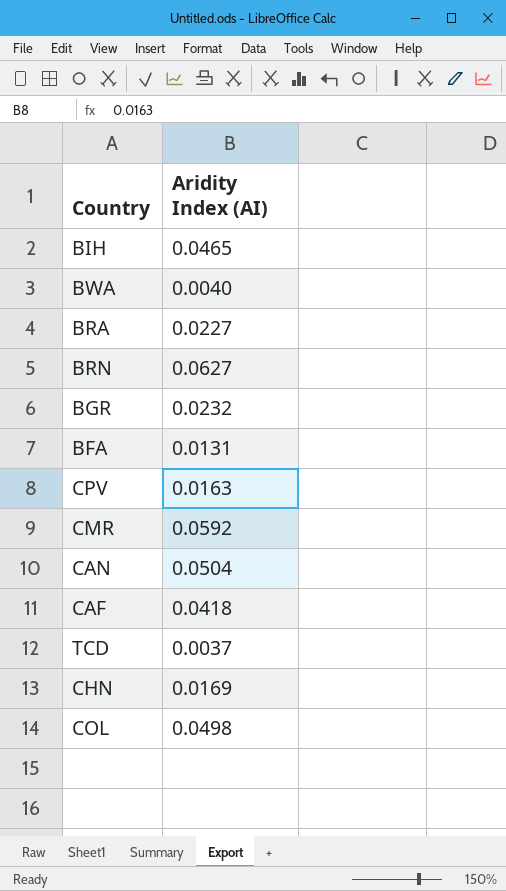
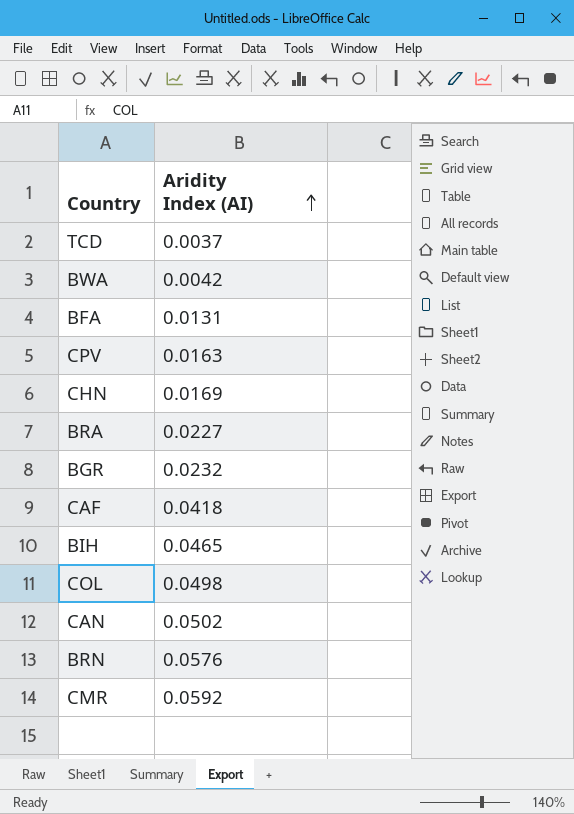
row order: none -> Aridity Index (AI) ascending
BWA | Aridity Index (AI): 0.0040 -> 0.0042
CAN | Aridity Index (AI): 0.0504 -> 0.0502
BRN | Aridity Index (AI): 0.0627 -> 0.0576

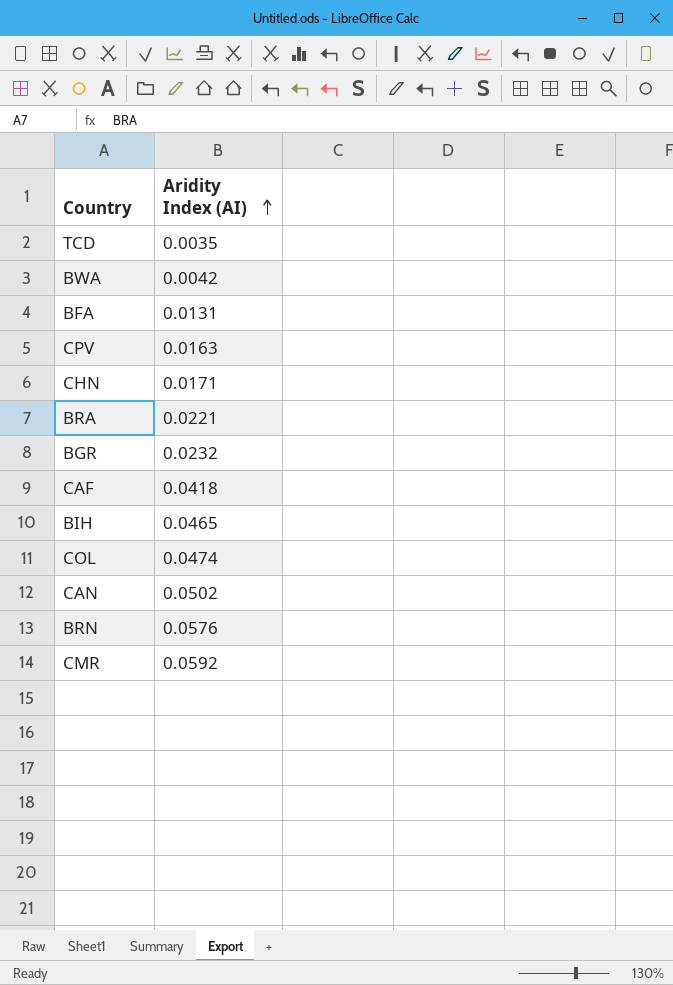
TCD | Aridity Index (AI): 0.0037 -> 0.0035
CHN | Aridity Index (AI): 0.0169 -> 0.0171
BRA | Aridity Index (AI): 0.0227 -> 0.0221
COL | Aridity Index (AI): 0.0498 -> 0.0474

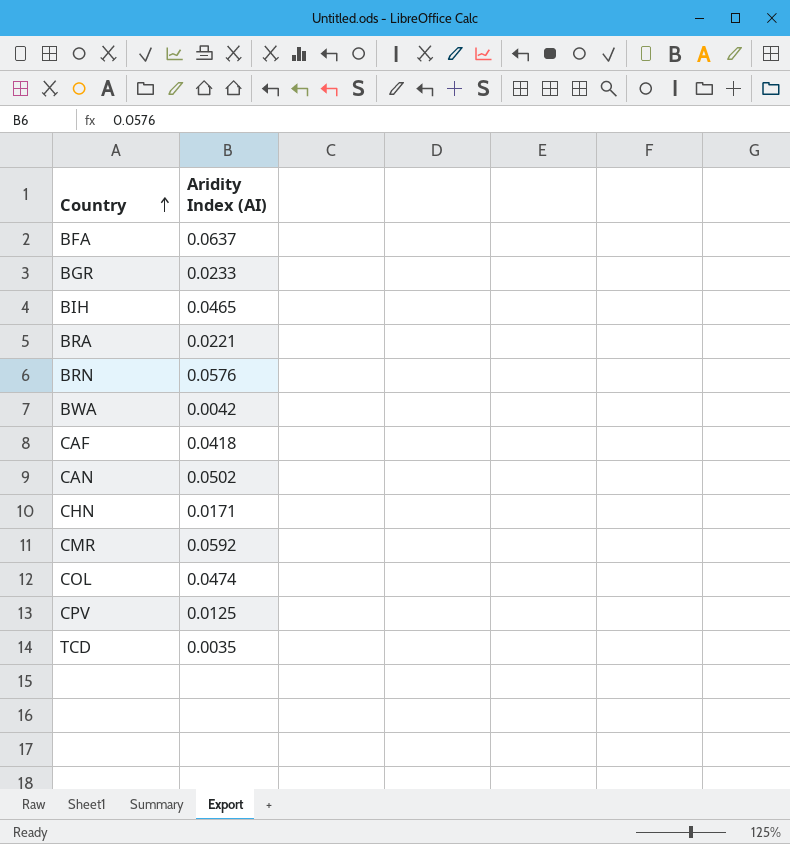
row order: Aridity Index (AI) ascending -> Country ascending
BFA | Aridity Index (AI): 0.0131 -> 0.0637
BGR | Aridity Index (AI): 0.0232 -> 0.0233
CPV | Aridity Index (AI): 0.0163 -> 0.0125

